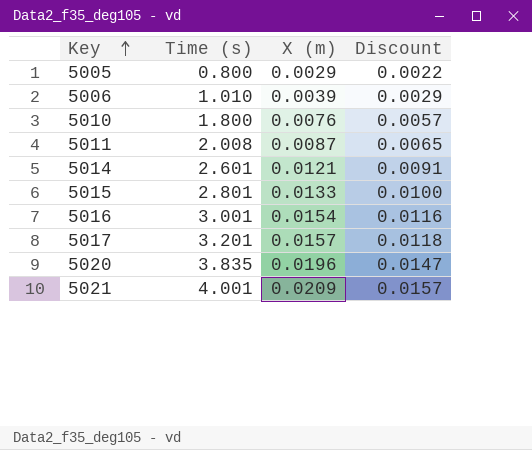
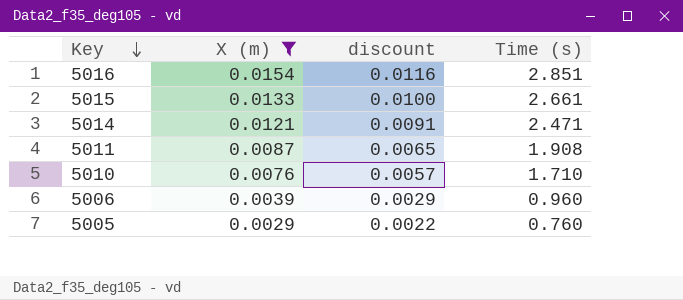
filter: none -> X (m) <= 0.0154
row order: Key ascending -> Key descending
column name: Discount -> discount
column Time (s) | position: 2 -> 4
5016 | Time (s): 3.001 -> 2.851
5015 | Time (s): 2.801 -> 2.661
5014 | Time (s): 2.601 -> 2.471
5011 | Time (s): 2.008 -> 1.908
5010 | Time (s): 1.800 -> 1.710
5006 | Time (s): 1.010 -> 0.960
5005 | Time (s): 0.800 -> 0.760

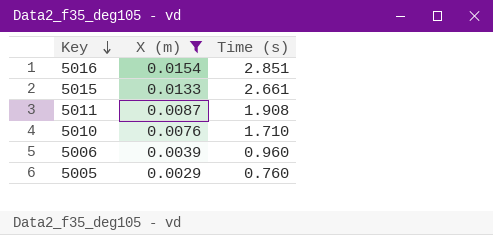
column discount | formula: [X (m)] * 0.75 -> none
row 5014: 0.0121 | 0.0091 | 2.471 -> none

